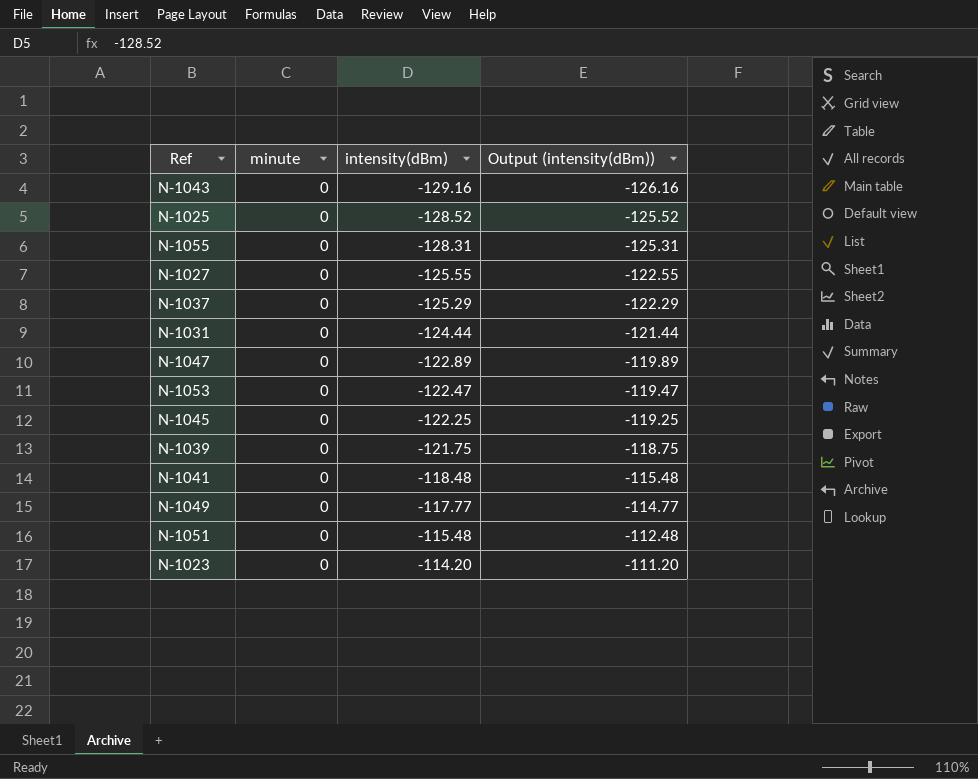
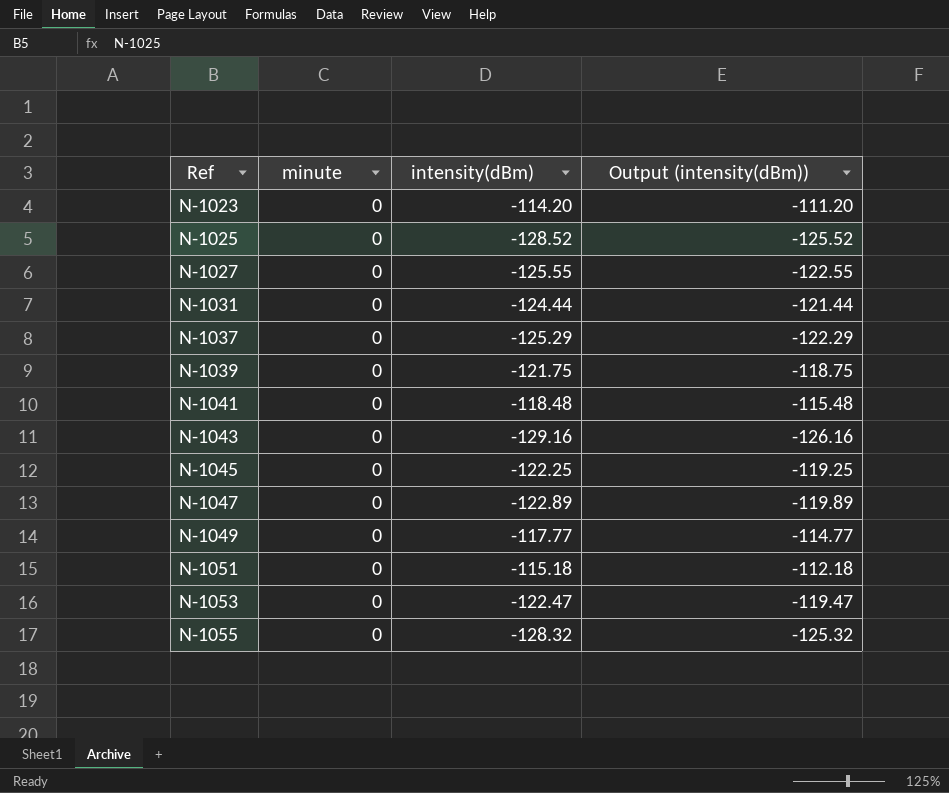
row order: intensity(dBm) ascending -> Ref ascending
N-1051 | intensity(dBm): -115.48 -> -115.18
N-1051 | Output (intensity(dBm)): -112.48 -> -112.18
N-1055 | intensity(dBm): -128.31 -> -128.32
N-1055 | Output (intensity(dBm)): -125.31 -> -125.32

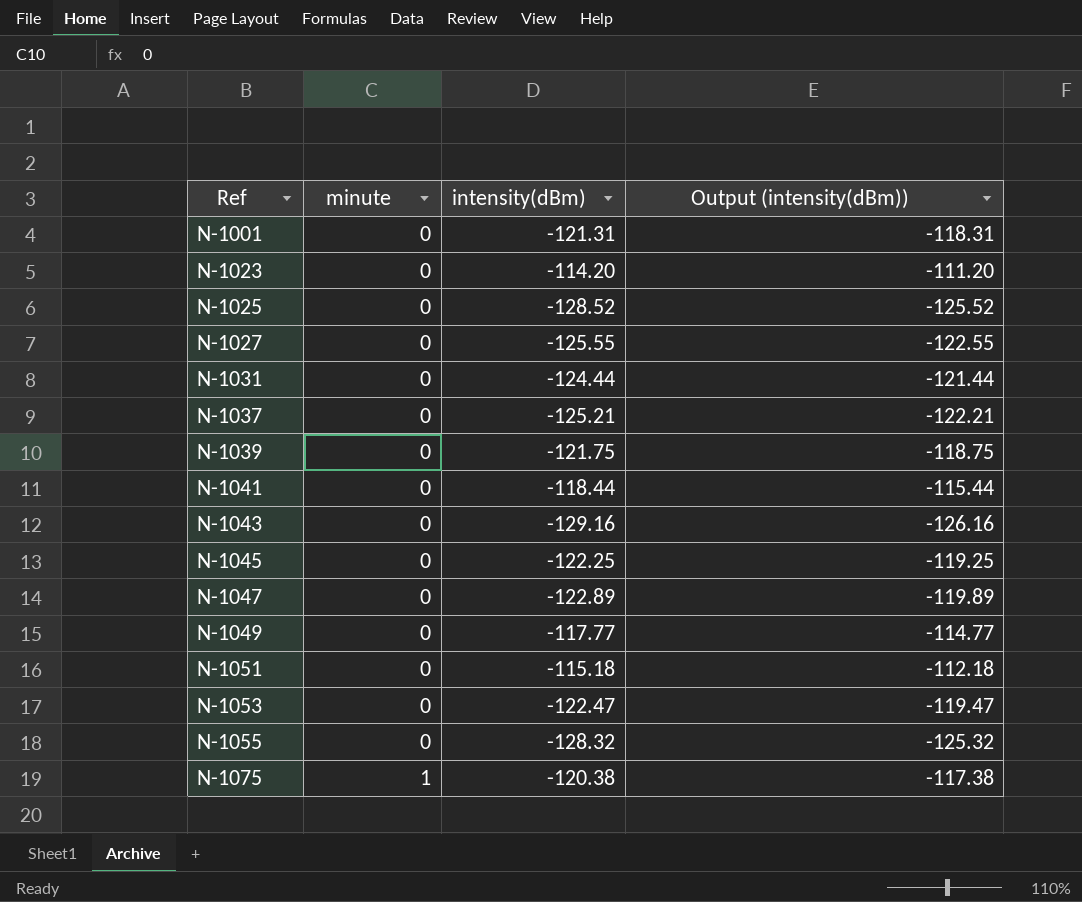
row N-1001: none -> 0 | -121.31 | -118.31
N-1037 | intensity(dBm): -125.29 -> -125.21
N-1037 | Output (intensity(dBm)): -122.29 -> -122.21
N-1041 | intensity(dBm): -118.48 -> -118.44
N-1041 | Output (intensity(dBm)): -115.48 -> -115.44
row N-1075: none -> 1 | -120.38 | -117.38

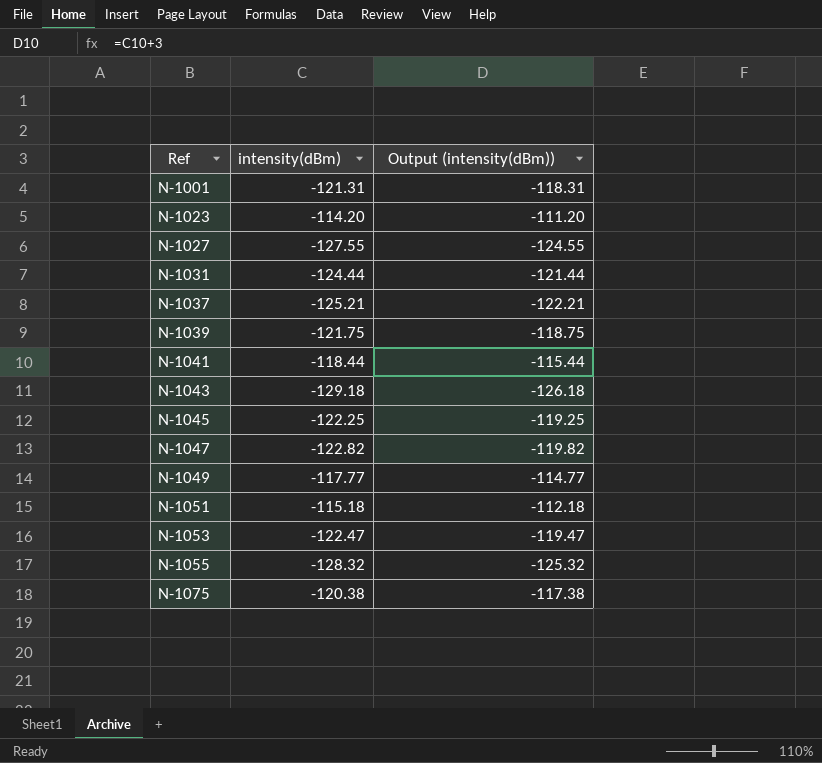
column minute | position: 2 -> none
row N-1025: 0 | -128.52 | -125.52 -> none
N-1027 | intensity(dBm): -125.55 -> -127.55
N-1027 | Output (intensity(dBm)): -122.55 -> -124.55
N-1043 | intensity(dBm): -129.16 -> -129.18
N-1043 | Output (intensity(dBm)): -126.16 -> -126.18
N-1047 | intensity(dBm): -122.89 -> -122.82
N-1047 | Output (intensity(dBm)): -119.89 -> -119.82

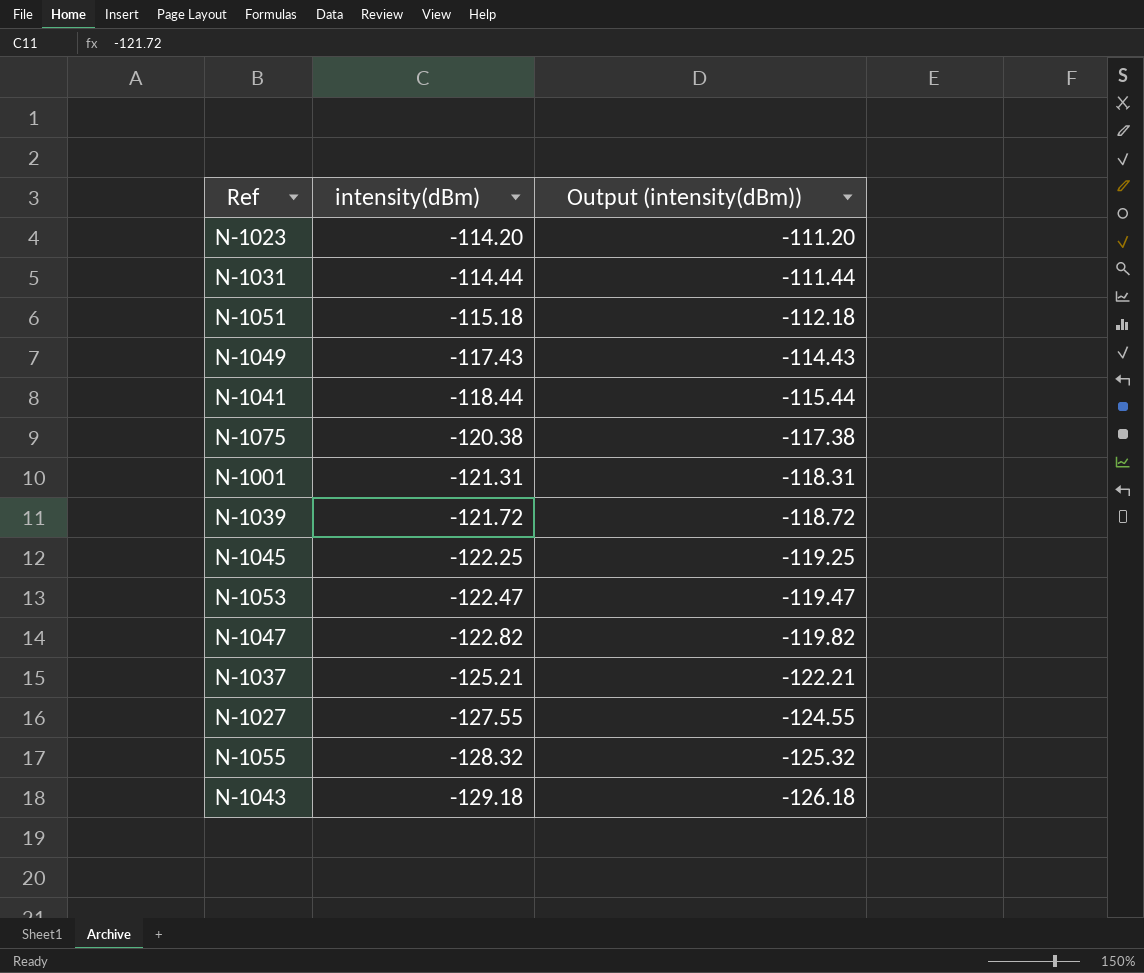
row order: Ref ascending -> intensity(dBm) descending
N-1031 | intensity(dBm): -124.44 -> -114.44
N-1031 | Output (intensity(dBm)): -121.44 -> -111.44
N-1049 | intensity(dBm): -117.77 -> -117.43
N-1049 | Output (intensity(dBm)): -114.77 -> -114.43
N-1039 | intensity(dBm): -121.75 -> -121.72
N-1039 | Output (intensity(dBm)): -118.75 -> -118.72

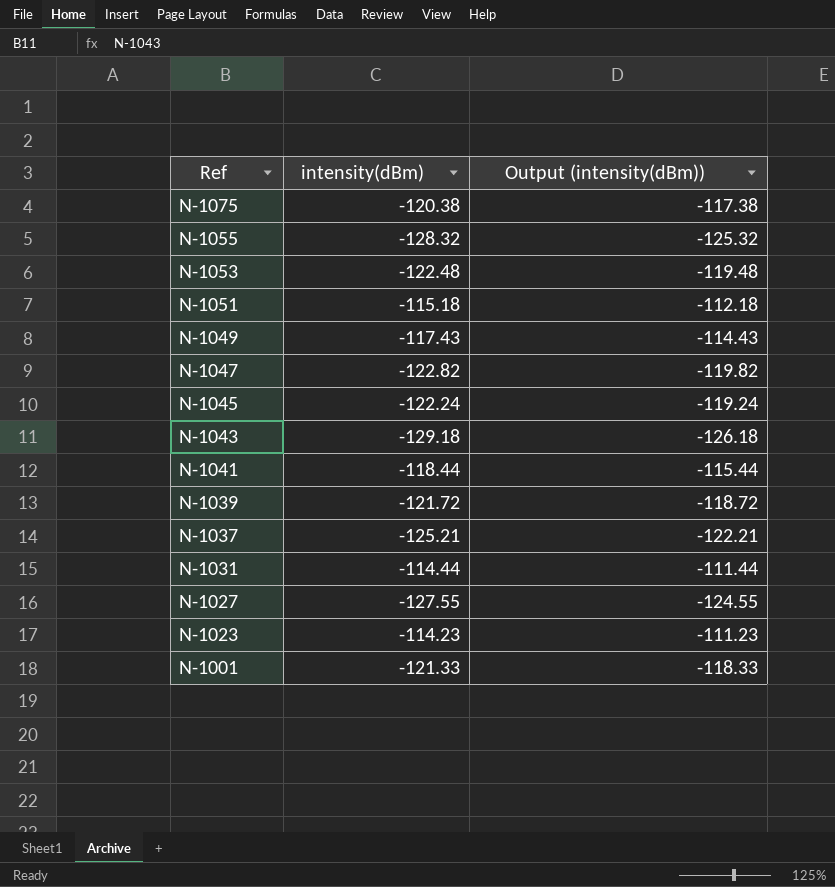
row order: intensity(dBm) descending -> Ref descending
N-1053 | intensity(dBm): -122.47 -> -122.48
N-1053 | Output (intensity(dBm)): -119.47 -> -119.48
N-1045 | intensity(dBm): -122.25 -> -122.24
N-1045 | Output (intensity(dBm)): -119.25 -> -119.24
N-1023 | intensity(dBm): -114.20 -> -114.23
N-1023 | Output (intensity(dBm)): -111.20 -> -111.23
N-1001 | intensity(dBm): -121.31 -> -121.33
N-1001 | Output (intensity(dBm)): -118.31 -> -118.33

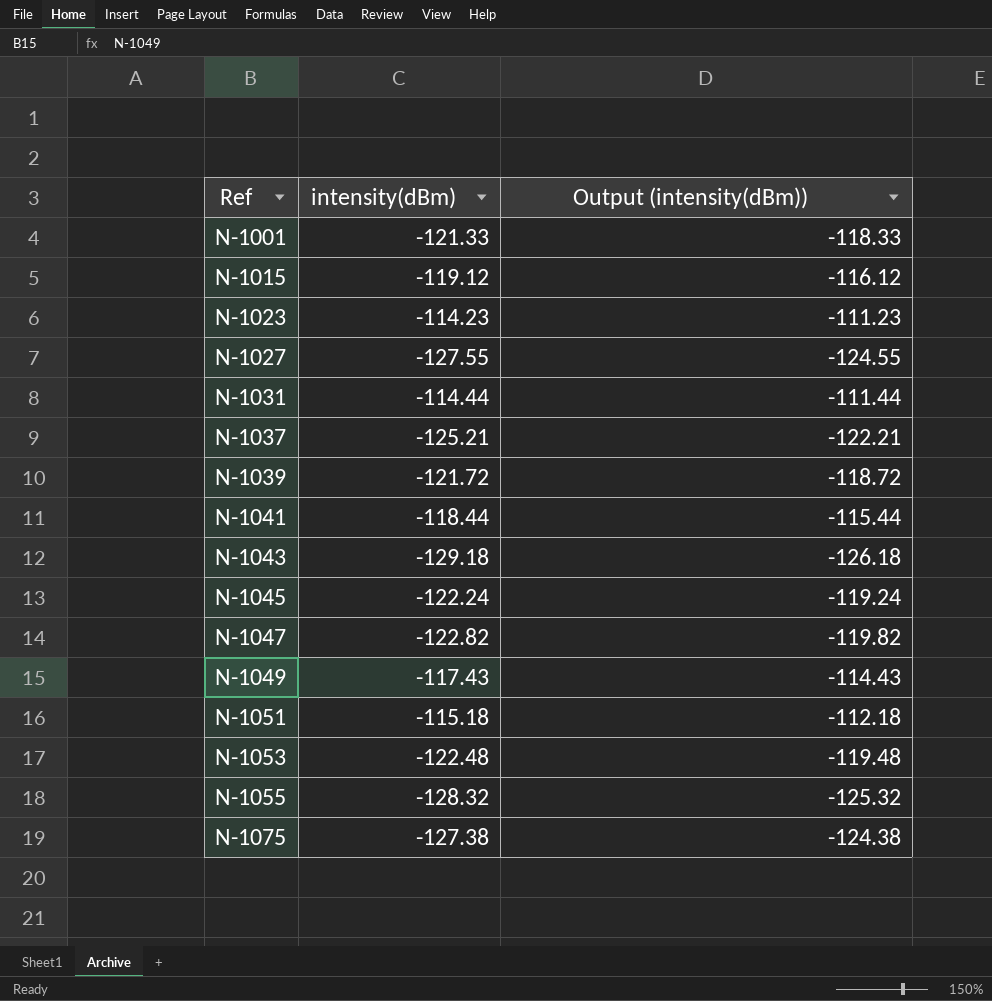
row order: Ref descending -> Ref ascending
row N-1015: none -> -119.12 | -116.12
N-1075 | intensity(dBm): -120.38 -> -127.38
N-1075 | Output (intensity(dBm)): -117.38 -> -124.38

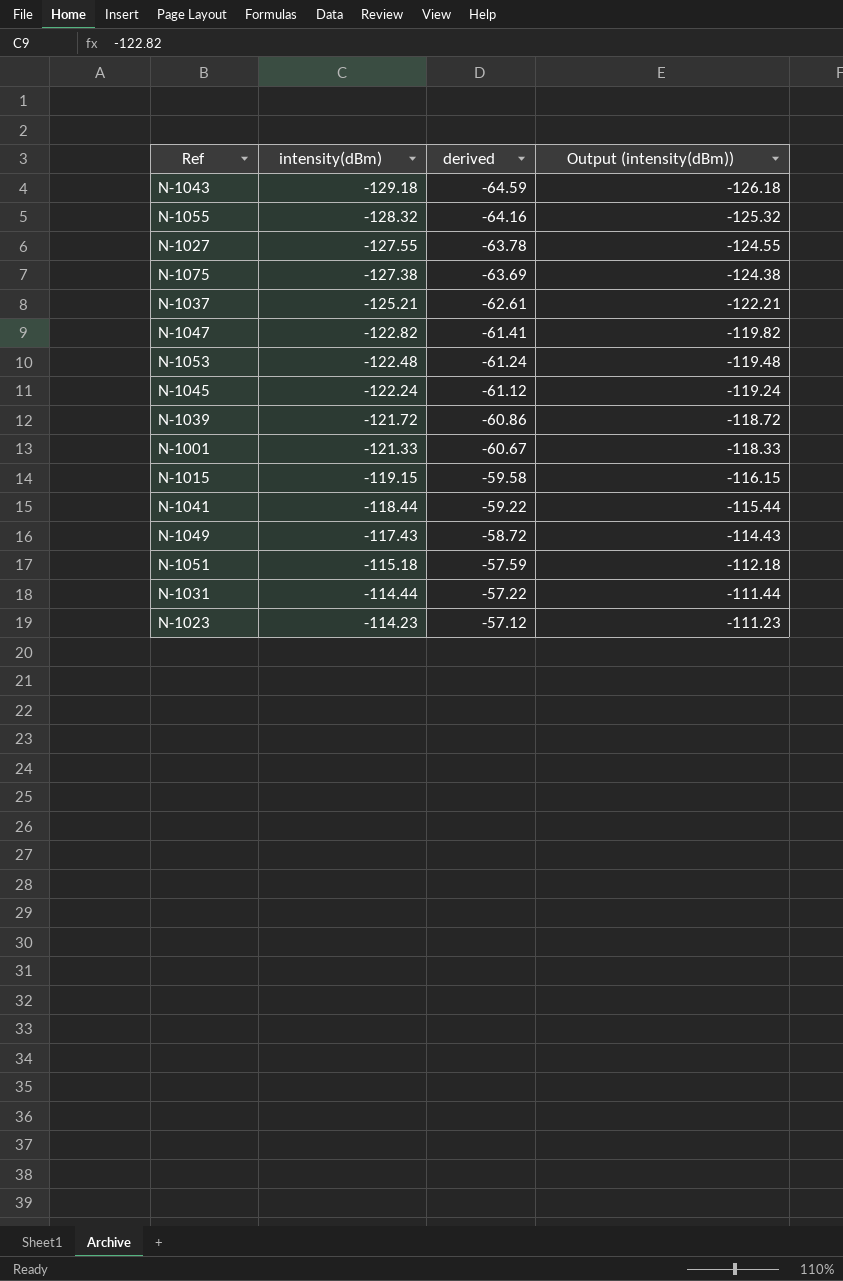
row order: Ref ascending -> intensity(dBm) ascending
column derived | formula: none -> [intensity(dBm)] * 0.5
N-1015 | intensity(dBm): -119.12 -> -119.15
N-1015 | Output (intensity(dBm)): -116.12 -> -116.15

